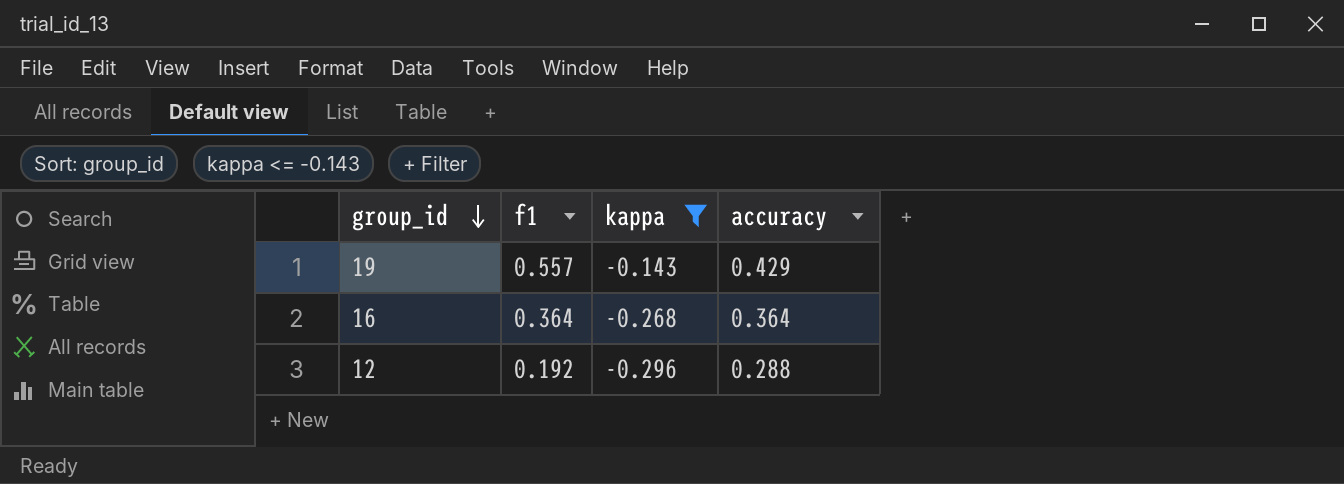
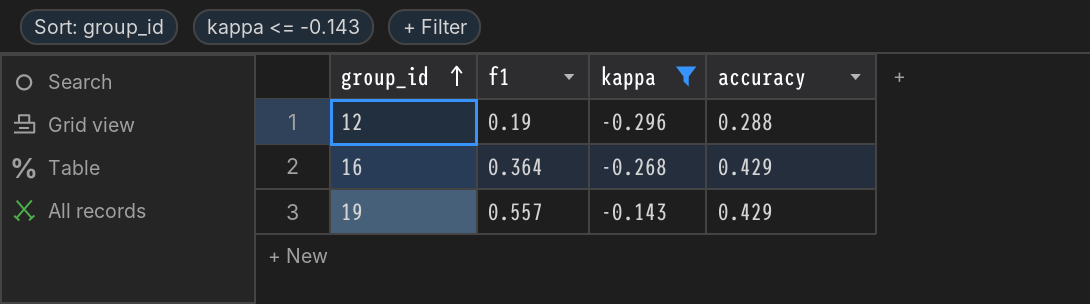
row order: group_id descending -> group_id ascending
12 | f1: 0.192 -> 0.19
16 | accuracy: 0.364 -> 0.429

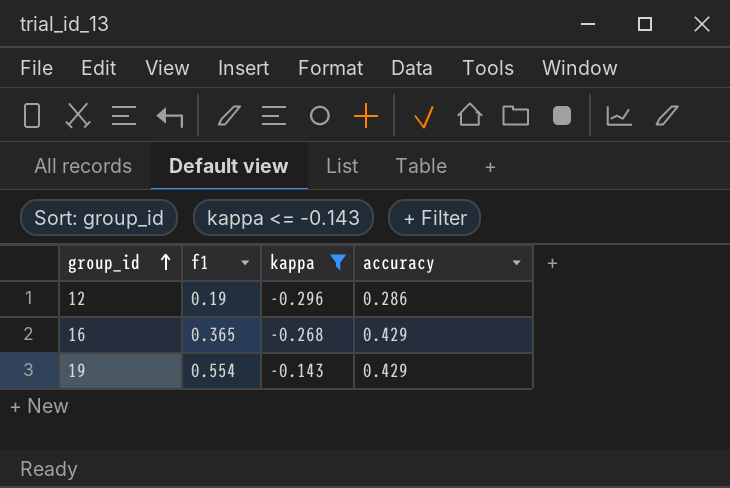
12 | accuracy: 0.288 -> 0.286
16 | f1: 0.364 -> 0.365
19 | f1: 0.557 -> 0.554

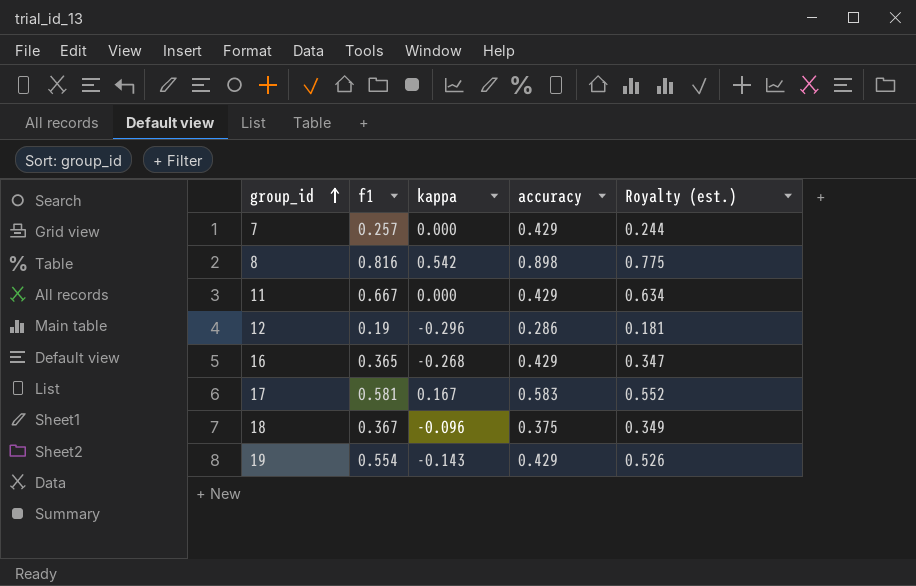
filter: kappa <= -0.143 -> none
column Royalty (est.) | formula: none -> [f1] * 0.95

